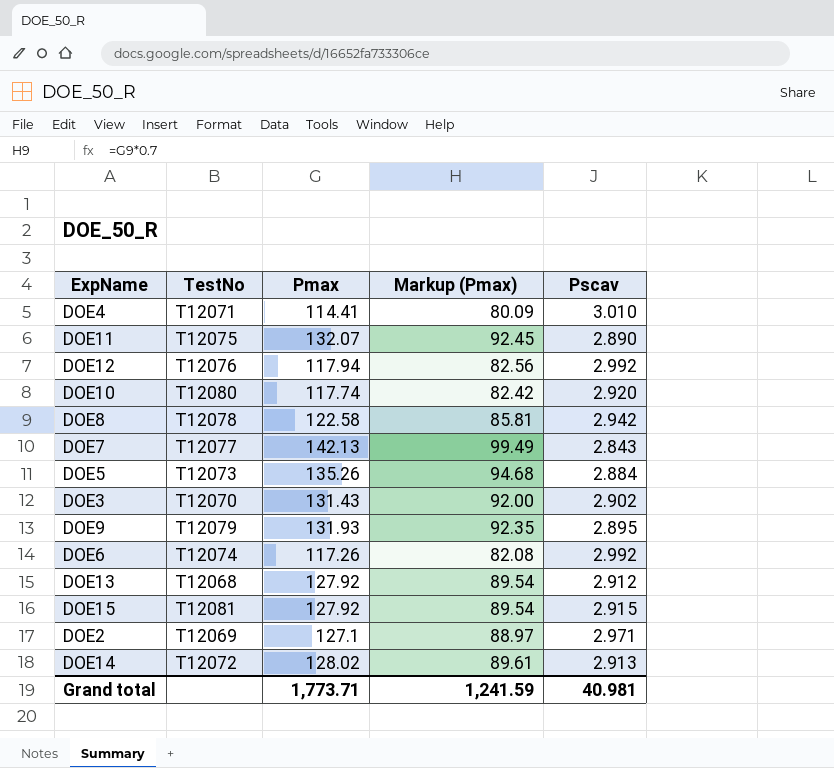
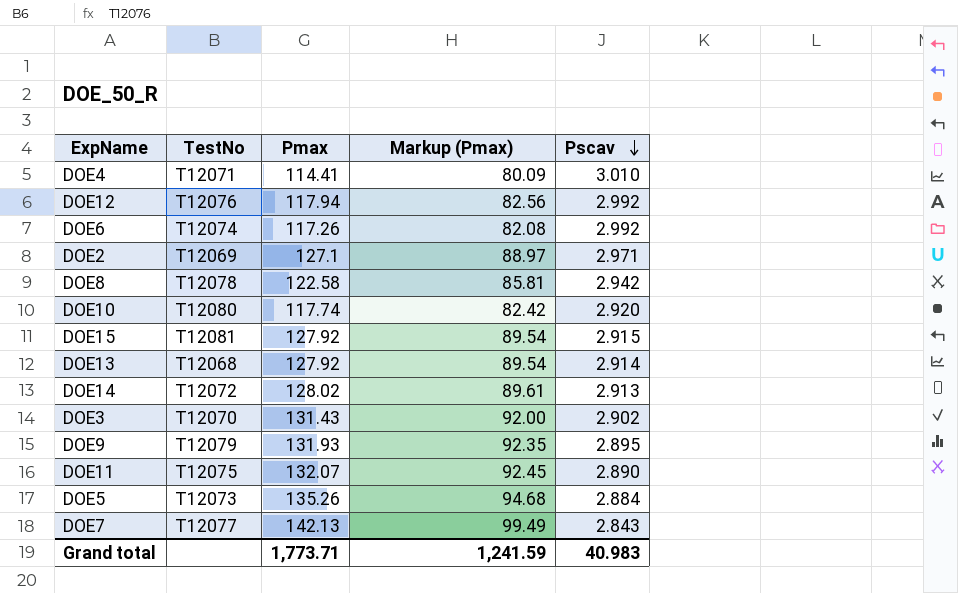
row order: none -> Pscav descending
DOE13 | Pscav: 2.912 -> 2.914
Grand total | Pscav: 40.981 -> 40.983

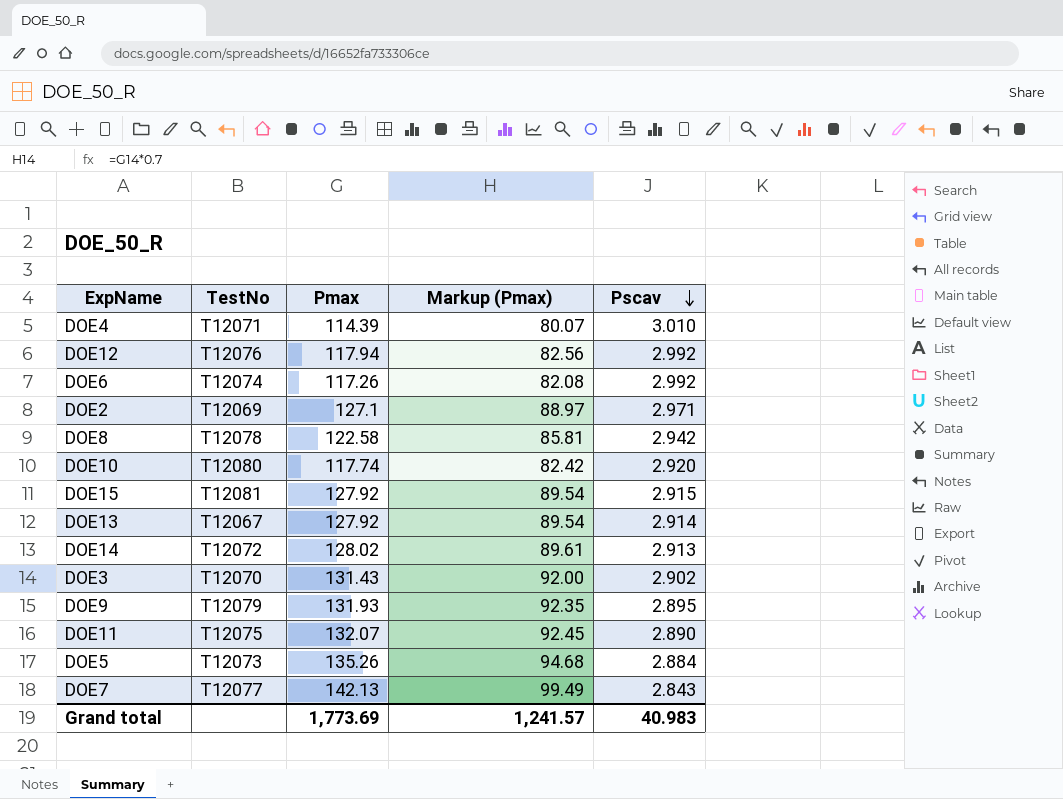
DOE4 | Pmax: 114.41 -> 114.39
DOE4 | Markup (Pmax): 80.09 -> 80.07
DOE13 | TestNo: T12068 -> T12067
Grand total | Pmax: 1,773.71 -> 1,773.69
Grand total | Markup (Pmax): 1,241.59 -> 1,241.57

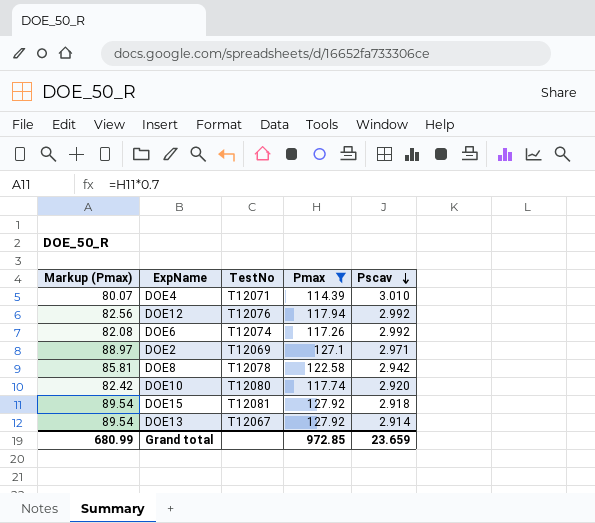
filter: none -> Pmax <= 127.92
column Markup (Pmax) | position: 4 -> 1
DOE15 | Pscav: 2.915 -> 2.918
Grand total | Markup (Pmax): 1,241.57 -> 680.99
Grand total | Pmax: 1,773.69 -> 972.85
Grand total | Pscav: 40.983 -> 23.659

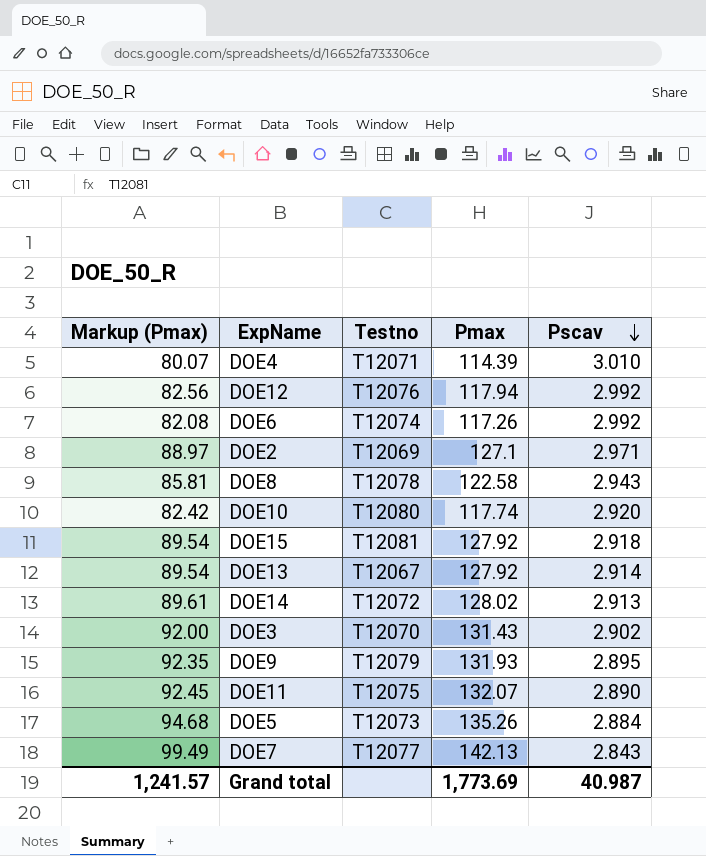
filter: Pmax <= 127.92 -> none
column name: TestNo -> Testno
DOE8 | Pscav: 2.942 -> 2.943
Grand total | Markup (Pmax): 680.99 -> 1,241.57
Grand total | Pmax: 972.85 -> 1,773.69
Grand total | Pscav: 23.659 -> 40.987

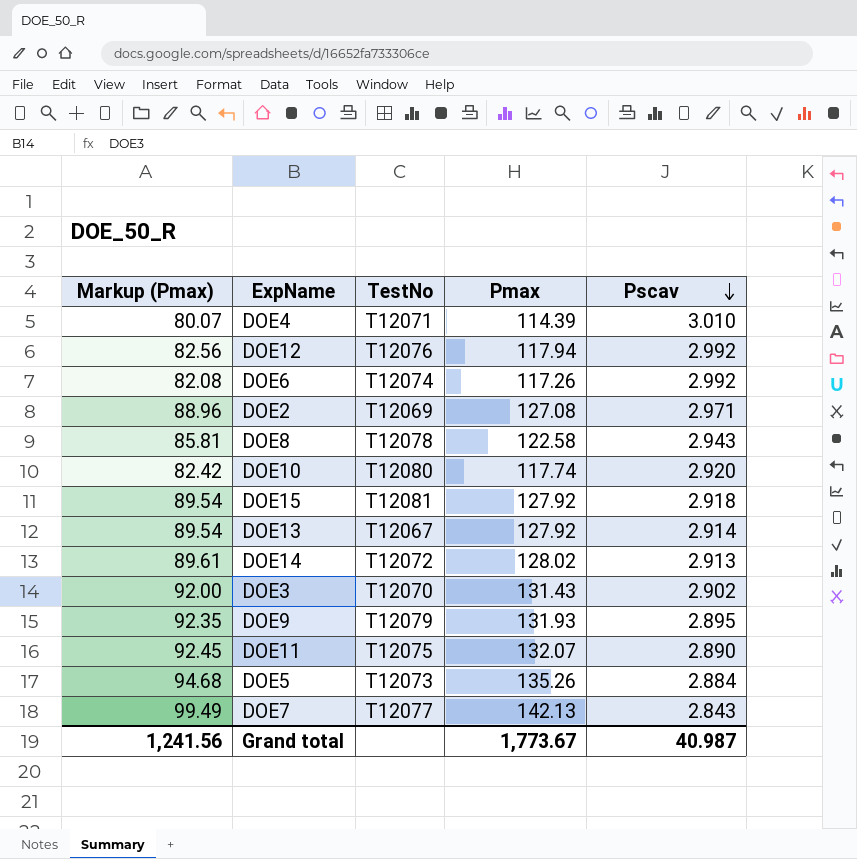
column name: Testno -> TestNo
DOE2 | Markup (Pmax): 88.97 -> 88.96
DOE2 | Pmax: 127.1 -> 127.08
Grand total | Markup (Pmax): 1,241.57 -> 1,241.56
Grand total | Pmax: 1,773.69 -> 1,773.67

